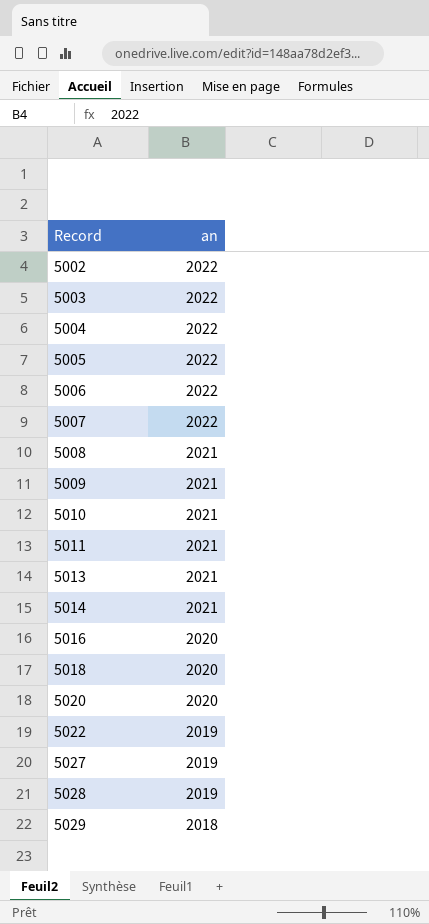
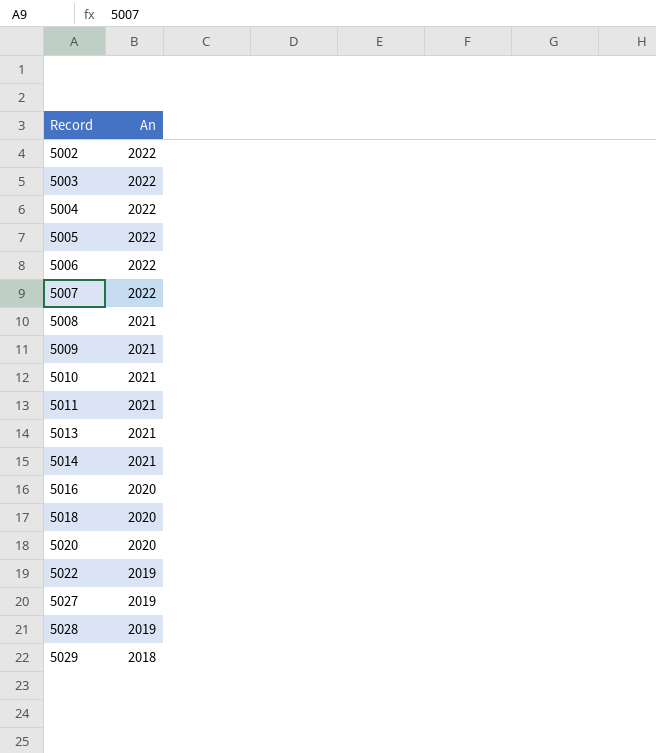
column name: an -> An

